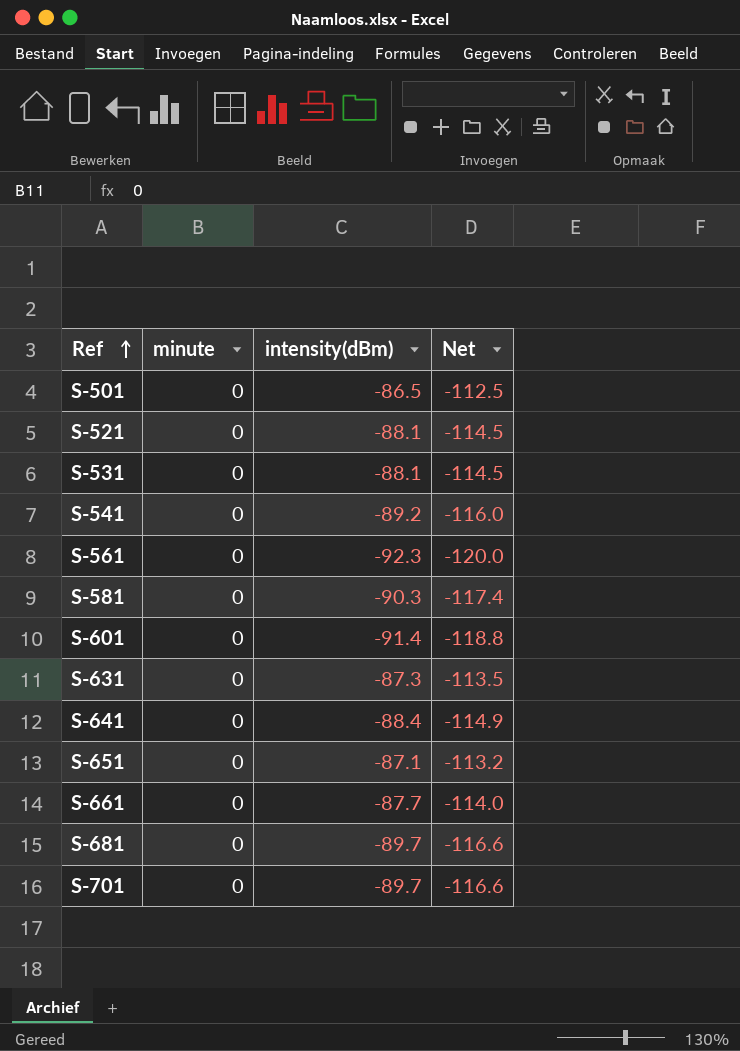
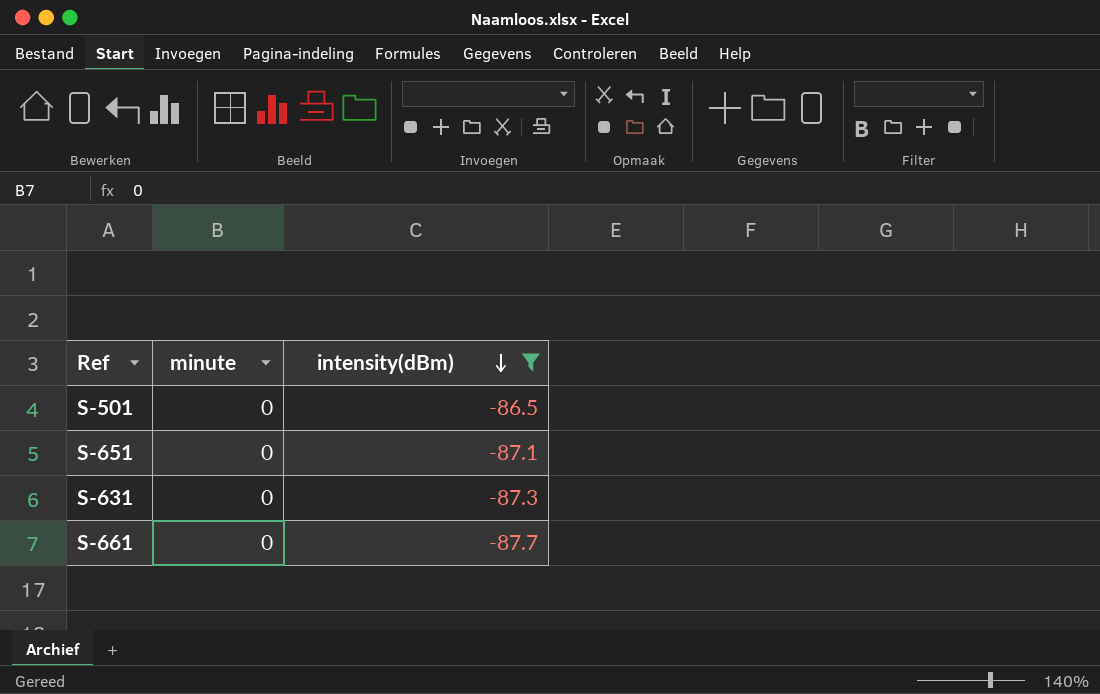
filter: none -> intensity(dBm) >= -87.7
row order: Ref ascending -> intensity(dBm) descending
column Net | formula: [intensity(dBm)] * 1.3 -> none

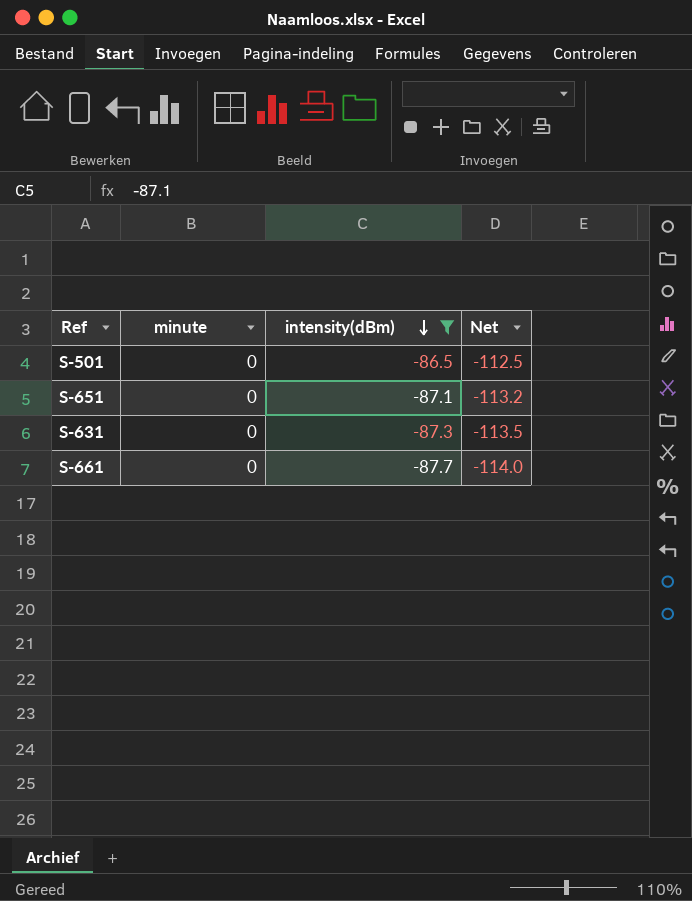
column Net | formula: none -> [intensity(dBm)] * 1.3

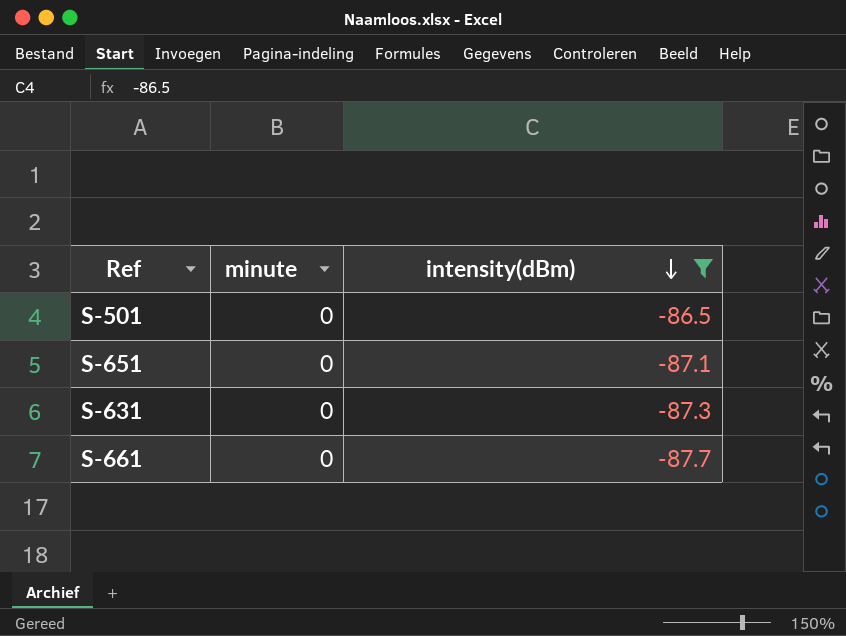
column Net | formula: [intensity(dBm)] * 1.3 -> none

